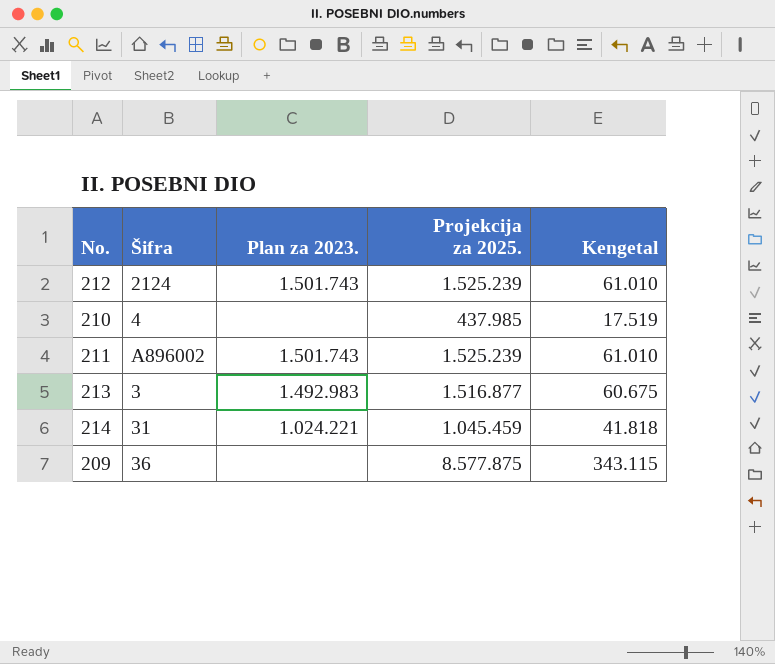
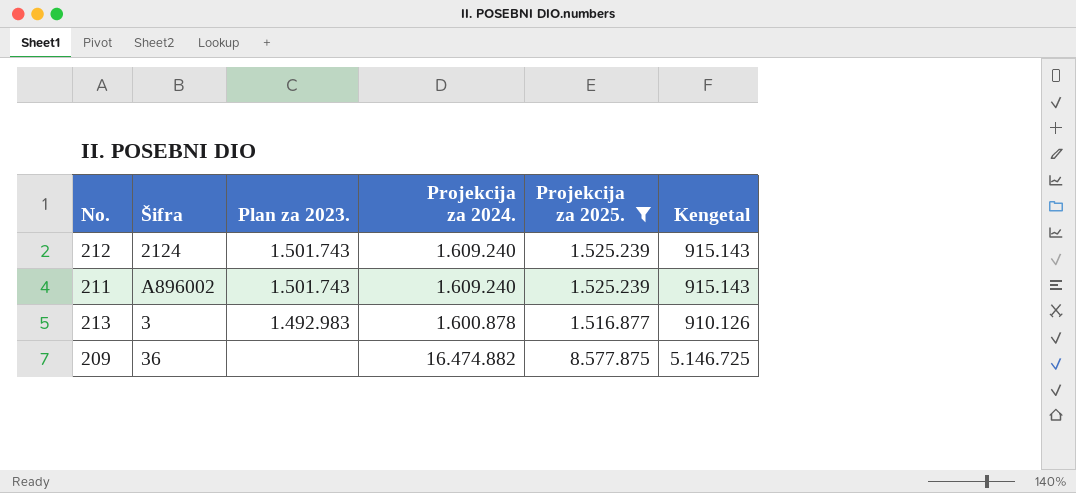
filter: none -> Projekcija za 2025. >= 1.516.877
column Projekcija za 2024. | position: none -> 4
column Kengetal | formula: [Projekcija za 2025.] * 0,04 -> [Projekcija za 2025.] * 0,6

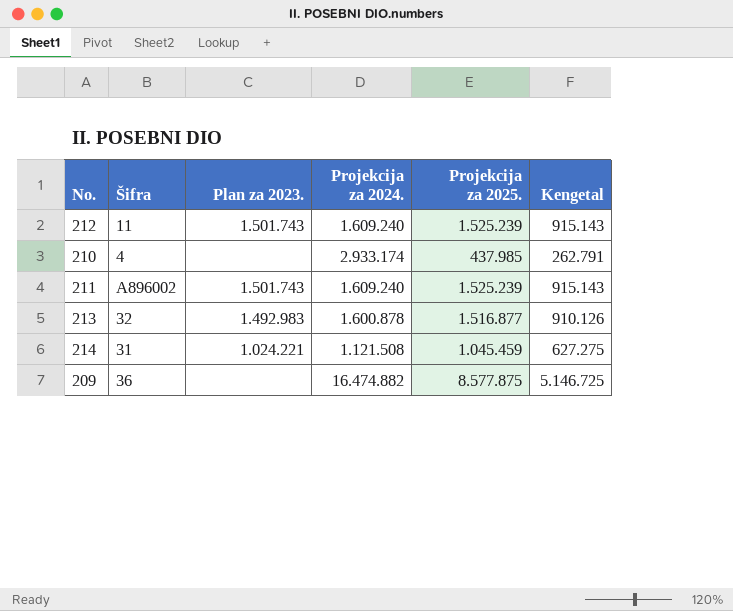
filter: Projekcija za 2025. >= 1.516.877 -> none
212 | Šifra: 2124 -> 11
213 | Šifra: 3 -> 32

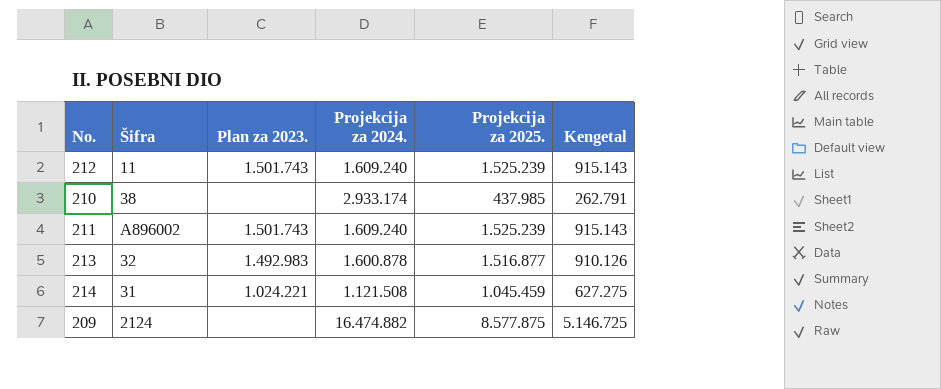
210 | Šifra: 4 -> 38
209 | Šifra: 36 -> 2124

